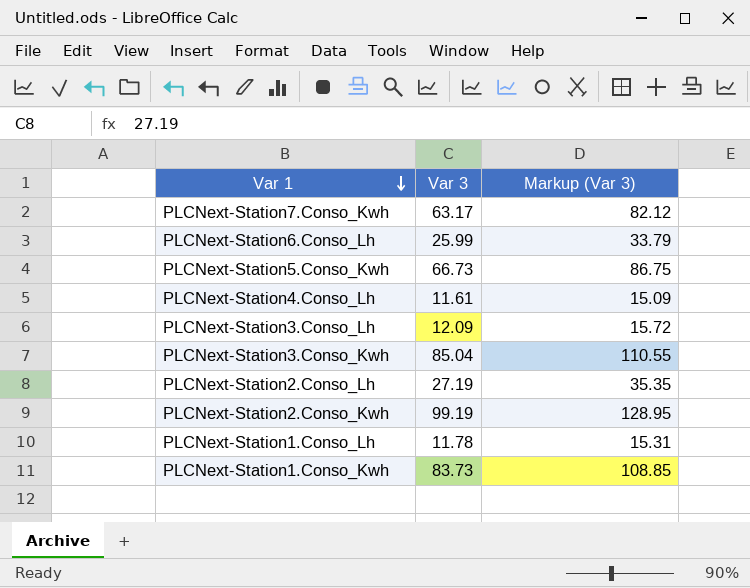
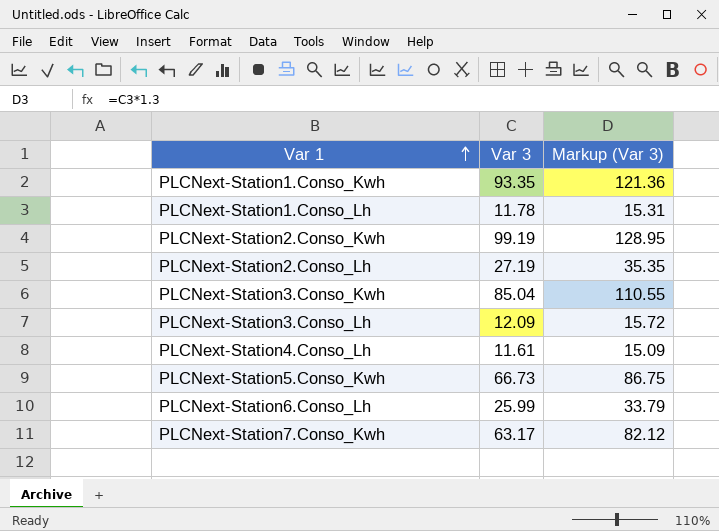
row order: Var 1 descending -> Var 1 ascending
PLCNext-Station1.Conso_Kwh | Var 3: 83.73 -> 93.35
PLCNext-Station1.Conso_Kwh | Markup (Var 3): 108.85 -> 121.36

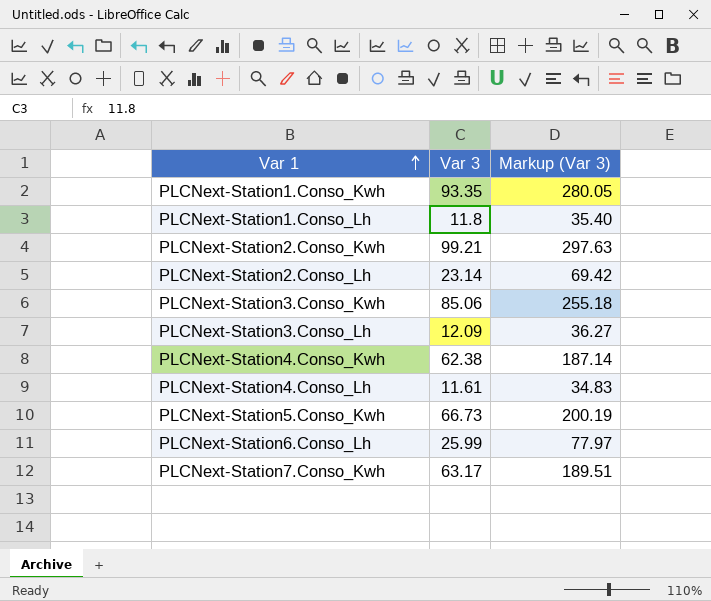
column Markup (Var 3) | formula: [Var 3] * 1.3 -> [Var 3] * 3
PLCNext-Station1.Conso_Lh | Var 3: 11.78 -> 11.8
PLCNext-Station2.Conso_Kwh | Var 3: 99.19 -> 99.21
PLCNext-Station2.Conso_Lh | Var 3: 27.19 -> 23.14
PLCNext-Station3.Conso_Kwh | Var 3: 85.04 -> 85.06
row PLCNext-Station4.Conso_Kwh: none -> 62.38 | 187.14

